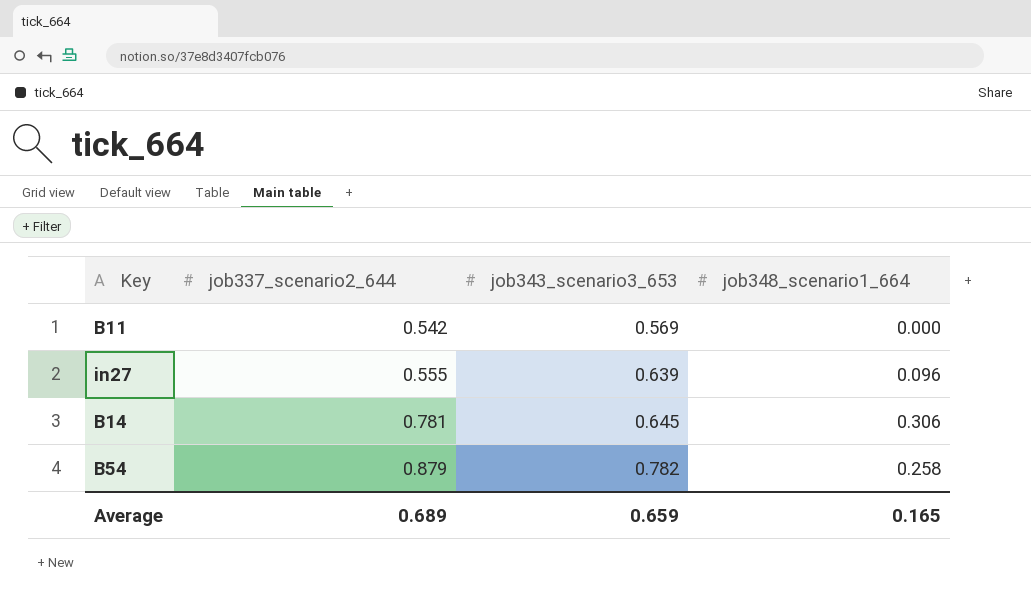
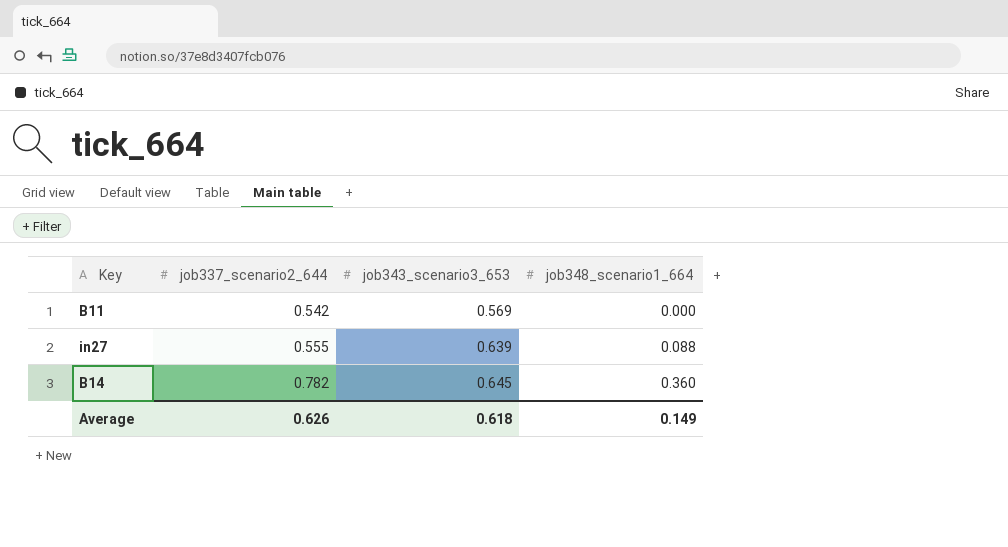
row B54: 0.879 | 0.782 | 0.258 -> none
in27 | job348_scenario1_664: 0.096 -> 0.088
B14 | job337_scenario2_644: 0.781 -> 0.782
B14 | job348_scenario1_664: 0.306 -> 0.360
Average | job337_scenario2_644: 0.689 -> 0.626
Average | job343_scenario3_653: 0.659 -> 0.618
Average | job348_scenario1_664: 0.165 -> 0.149

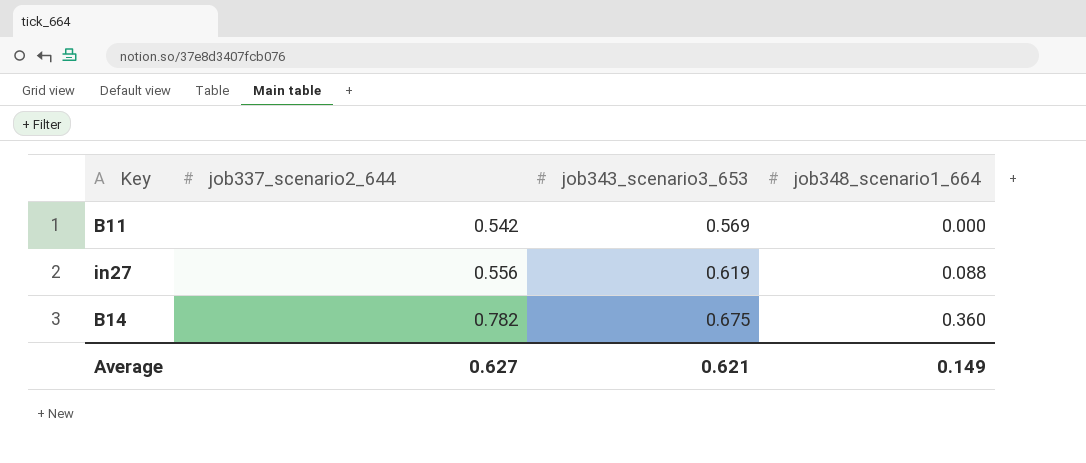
in27 | job337_scenario2_644: 0.555 -> 0.556
in27 | job343_scenario3_653: 0.639 -> 0.619
B14 | job343_scenario3_653: 0.645 -> 0.675
Average | job337_scenario2_644: 0.626 -> 0.627
Average | job343_scenario3_653: 0.618 -> 0.621

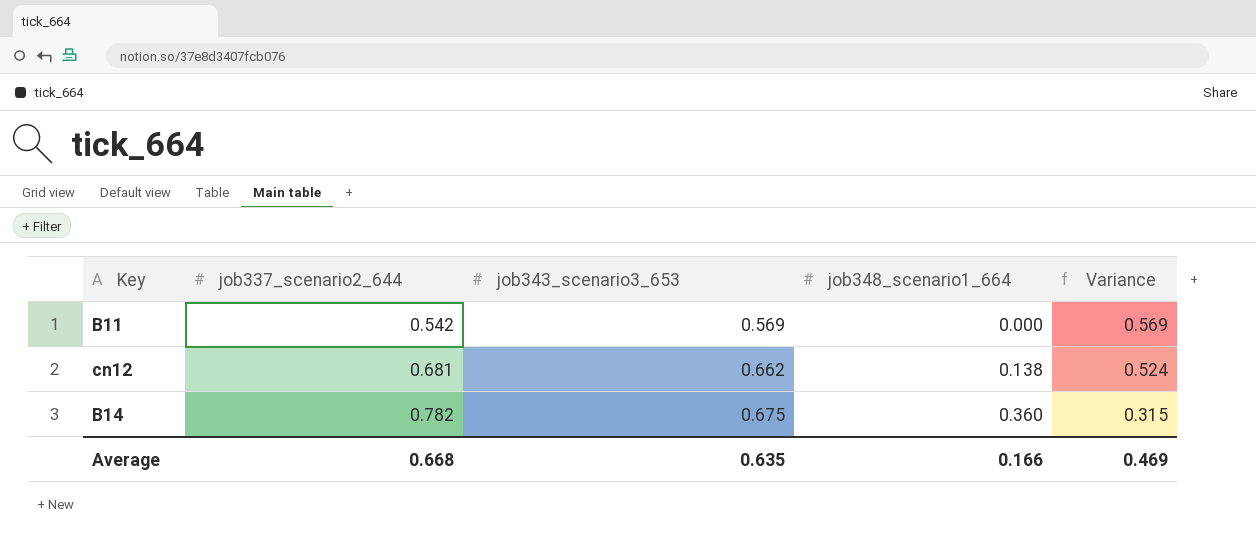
column Variance | formula: none -> [job343_scenario3_653] - [job348_scenario1_664]
row in27: 0.556 | 0.619 | 0.088 -> none
row cn12: none -> 0.681 | 0.662 | 0.138 | 0.524
Average | job337_scenario2_644: 0.627 -> 0.668
Average | job343_scenario3_653: 0.621 -> 0.635
Average | job348_scenario1_664: 0.149 -> 0.166

